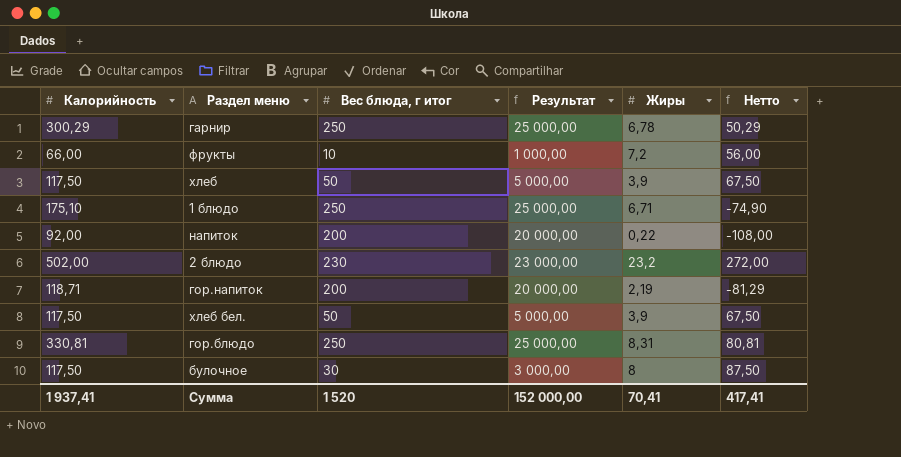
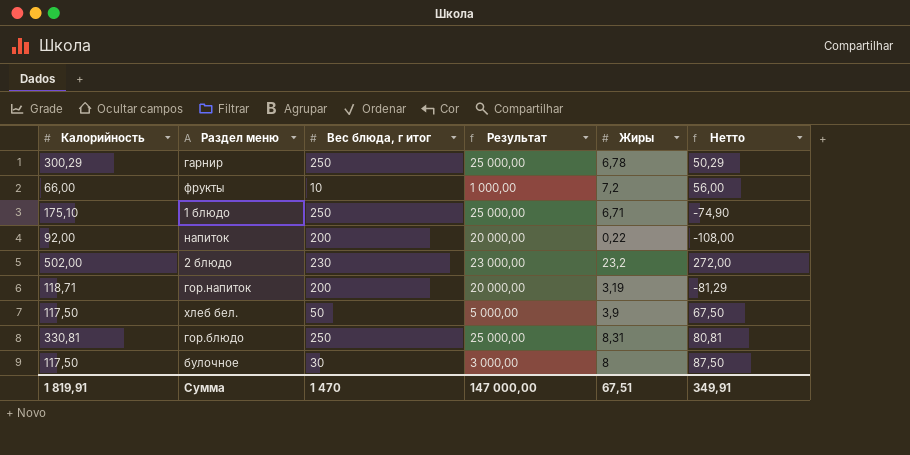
row хлеб: 117,50 | 50 | 5 000,00 | 3,9 | 67,50 -> none
гор.напиток | Жиры: 2,19 -> 3,19
Сумма | Калорийность: 1 937,41 -> 1 819,91
Сумма | Вес блюда, г итог: 1 520 -> 1 470
Сумма | Результат: 152 000,00 -> 147 000,00
Сумма | Жиры: 70,41 -> 67,51
Сумма | Нетто: 417,41 -> 349,91

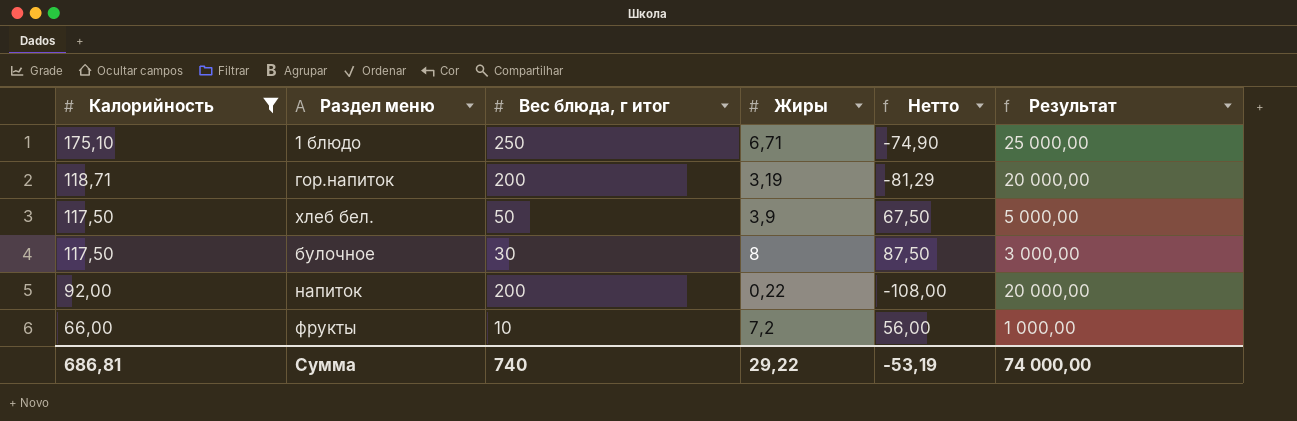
filter: none -> Калорийность <= 175,10
row order: none -> Калорийность descending
column Результат | position: 4 -> 6
Сумма | Калорийность: 1 819,91 -> 686,81
Сумма | Вес блюда, г итог: 1 470 -> 740
Сумма | Жиры: 67,51 -> 29,22
Сумма | Нетто: 349,91 -> -53,19
Сумма | Результат: 147 000,00 -> 74 000,00

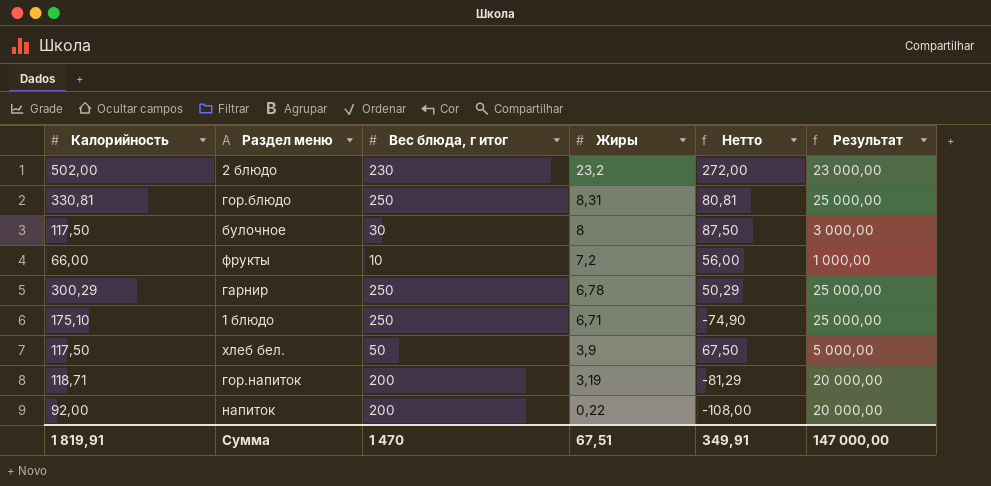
filter: Калорийность <= 175,10 -> none
row order: Калорийность descending -> Жиры descending
Сумма | Калорийность: 686,81 -> 1 819,91
Сумма | Вес блюда, г итог: 740 -> 1 470
Сумма | Жиры: 29,22 -> 67,51
Сумма | Нетто: -53,19 -> 349,91
Сумма | Результат: 74 000,00 -> 147 000,00

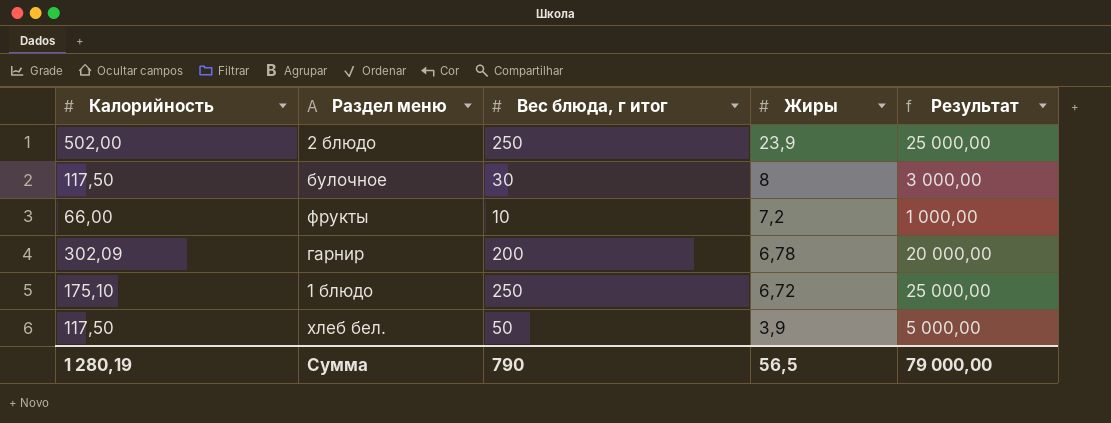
column Нетто | formula: [Калорийность] - [Вес блюда, г итог] -> none
row гор.блюдо: 330,81 | 250 | 8,31 | 80,81 | 25 000,00 -> none
row гор.напиток: 118,71 | 200 | 3,19 | -81,29 | 20 000,00 -> none
row напиток: 92,00 | 200 | 0,22 | -108,00 | 20 000,00 -> none
2 блюдо | Вес блюда, г итог: 230 -> 250
2 блюдо | Жиры: 23,2 -> 23,9
2 блюдо | Результат: 23 000,00 -> 25 000,00
гарнир | Калорийность: 300,29 -> 302,09
гарнир | Вес блюда, г итог: 250 -> 200
гарнир | Результат: 25 000,00 -> 20 000,00
1 блюдо | Жиры: 6,71 -> 6,72
Сумма | Калорийность: 1 819,91 -> 1 280,19
Сумма | Вес блюда, г итог: 1 470 -> 790
Сумма | Жиры: 67,51 -> 56,5
Сумма | Результат: 147 000,00 -> 79 000,00

